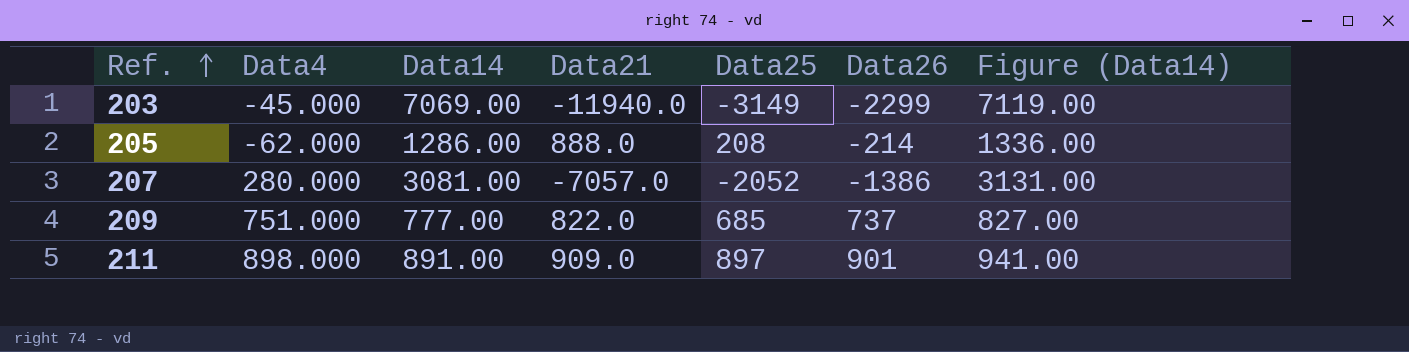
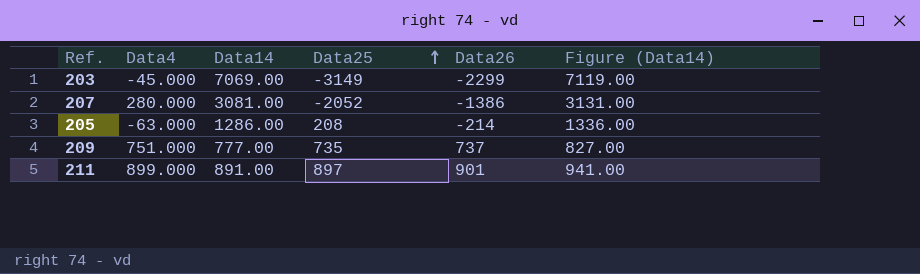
row order: Ref. ascending -> Data25 ascending
column Data21 | position: 4 -> none
205 | Data4: -62.000 -> -63.000
209 | Data25: 685 -> 735
211 | Data4: 898.000 -> 899.000

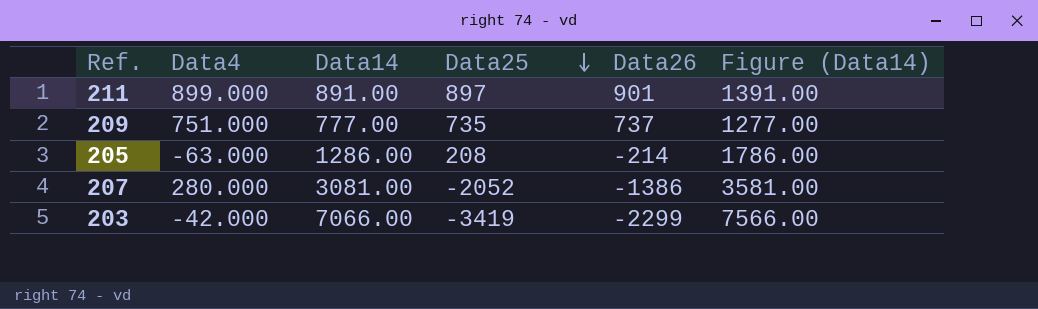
row order: Data25 ascending -> Data25 descending
column Figure (Data14) | formula: [Data14] + 50 -> [Data14] + 500
203 | Data4: -45.000 -> -42.000
203 | Data14: 7069.00 -> 7066.00
203 | Data25: -3149 -> -3419

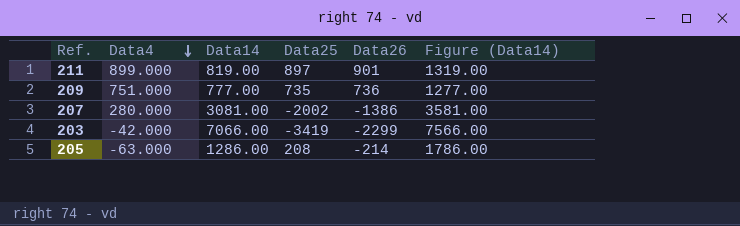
row order: Data25 descending -> Data4 descending
211 | Data14: 891.00 -> 819.00
211 | Figure (Data14): 1391.00 -> 1319.00
209 | Data26: 737 -> 736
207 | Data25: -2052 -> -2002

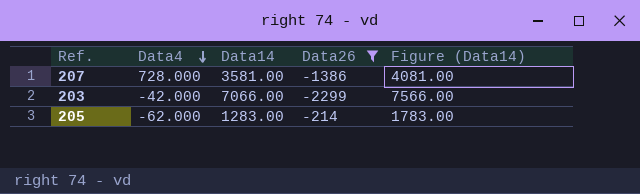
filter: none -> Data26 <= -214
column Data25 | position: 4 -> none
207 | Data4: 280.000 -> 728.000
207 | Data14: 3081.00 -> 3581.00
207 | Figure (Data14): 3581.00 -> 4081.00
205 | Data4: -63.000 -> -62.000
205 | Data14: 1286.00 -> 1283.00
205 | Figure (Data14): 1786.00 -> 1783.00

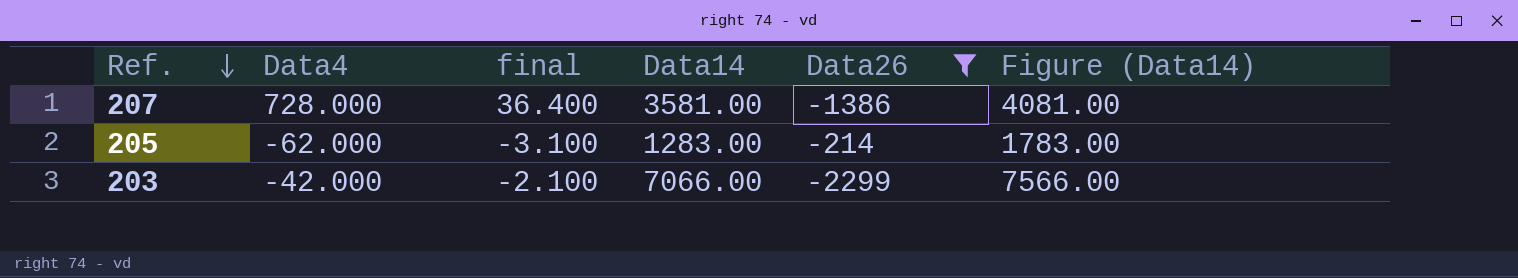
row order: Data4 descending -> Ref. descending
column final | formula: none -> [Data4] * 0.05

